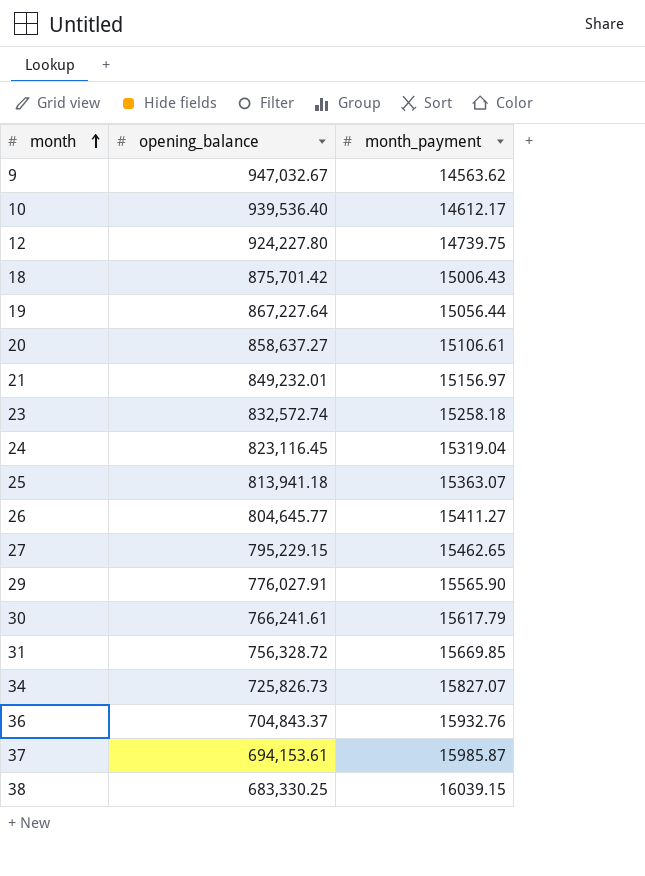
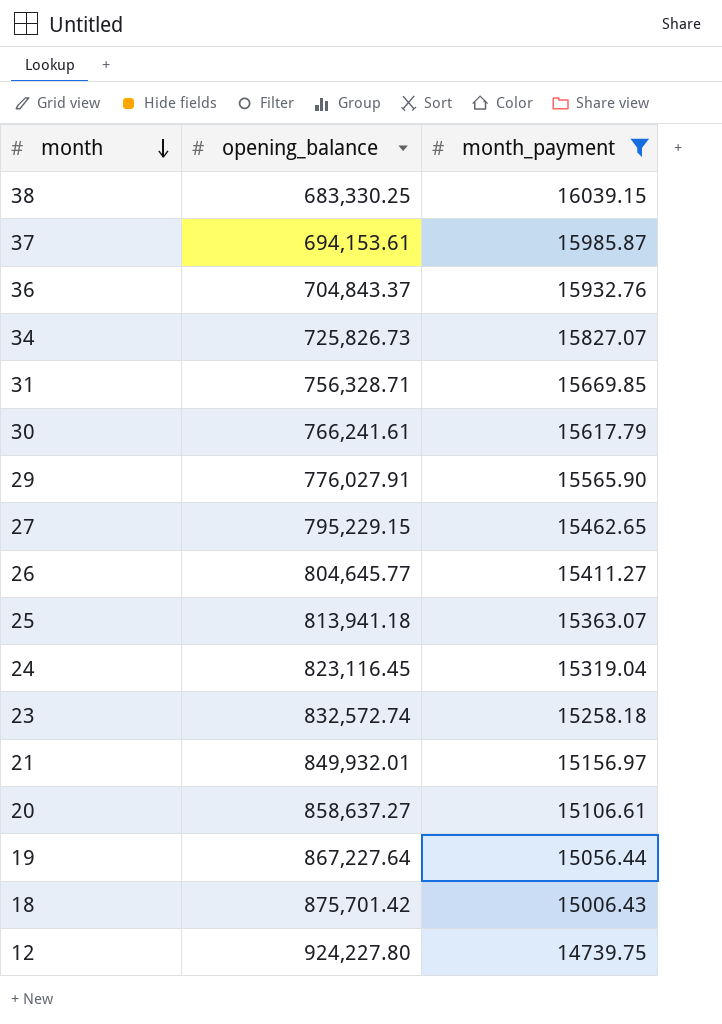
filter: none -> month_payment >= 14739.75
row order: month ascending -> month descending
31 | opening_balance: 756,328.72 -> 756,328.71
21 | opening_balance: 849,232.01 -> 849,932.01

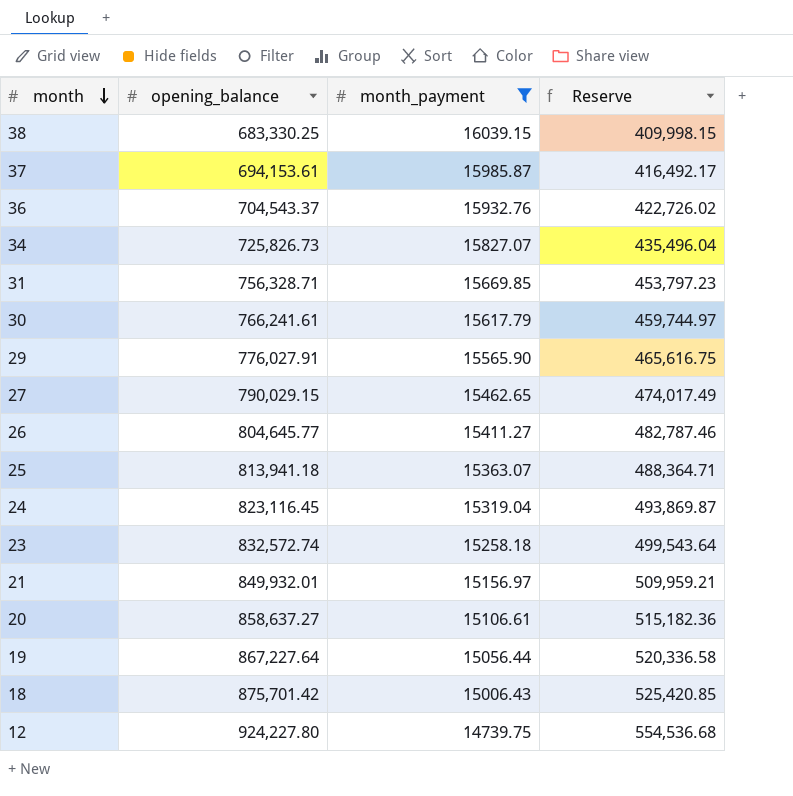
column Reserve | formula: none -> [opening_balance] * 0.6
36 | opening_balance: 704,843.37 -> 704,543.37
27 | opening_balance: 795,229.15 -> 790,029.15

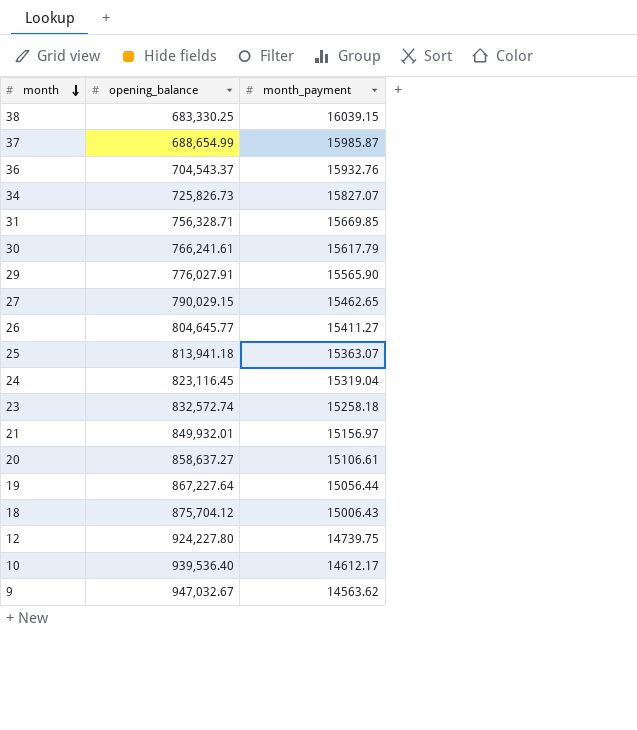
filter: month_payment >= 14739.75 -> none
column Reserve | formula: [opening_balance] * 0.6 -> none
37 | opening_balance: 694,153.61 -> 688,654.99
18 | opening_balance: 875,701.42 -> 875,704.12

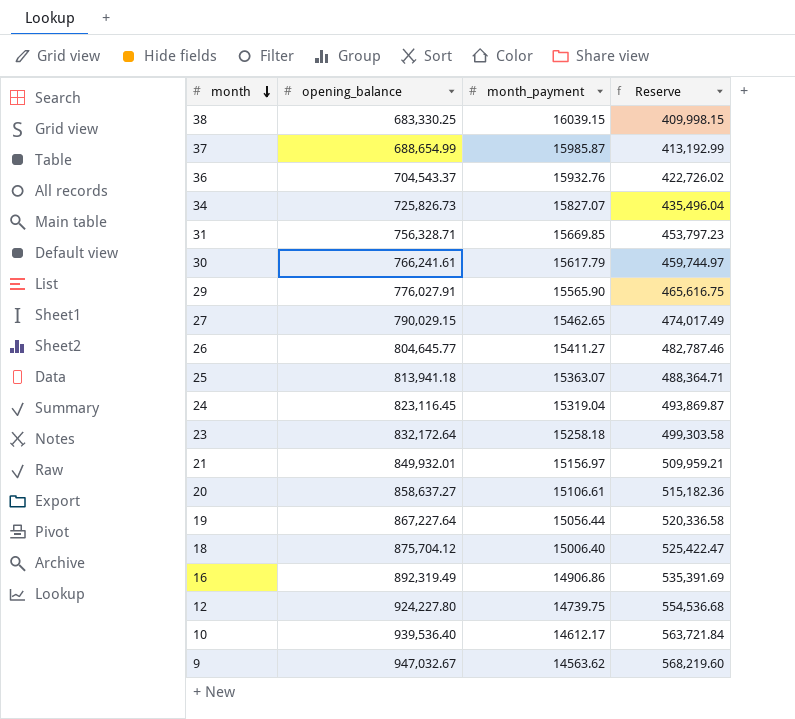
column Reserve | formula: none -> [opening_balance] * 0.6
23 | opening_balance: 832,572.74 -> 832,172.64
18 | month_payment: 15006.43 -> 15006.40
row 16: none -> 892,319.49 | 14906.86 | 535,391.69

